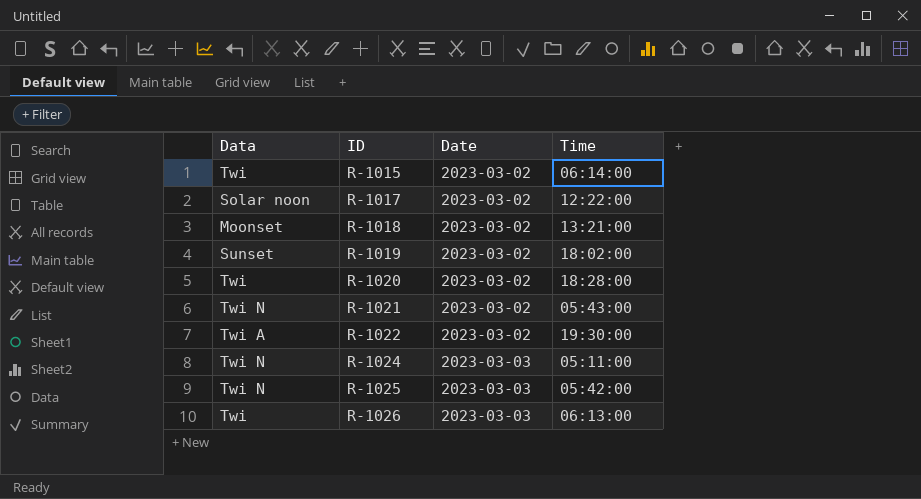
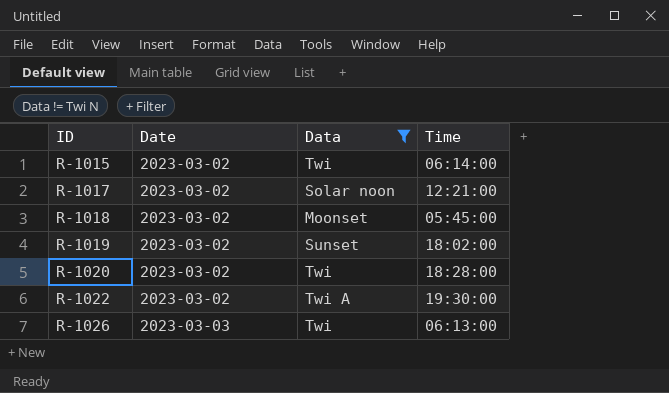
filter: none -> Data != Twi N
column Data | position: 1 -> 3
R-1017 | Time: 12:22:00 -> 12:21:00
R-1018 | Time: 13:21:00 -> 05:45:00

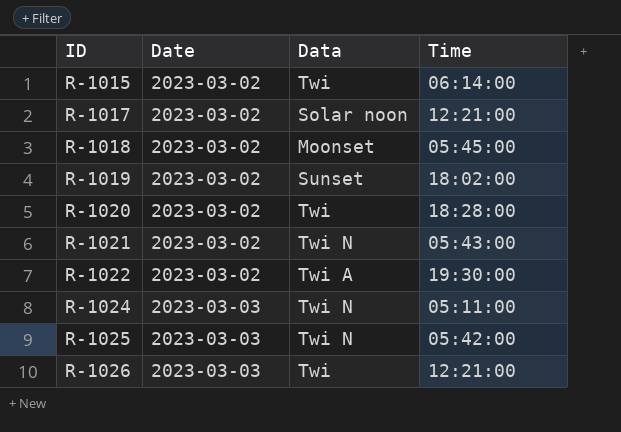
filter: Data != Twi N -> none
R-1026 | Time: 06:13:00 -> 12:21:00

